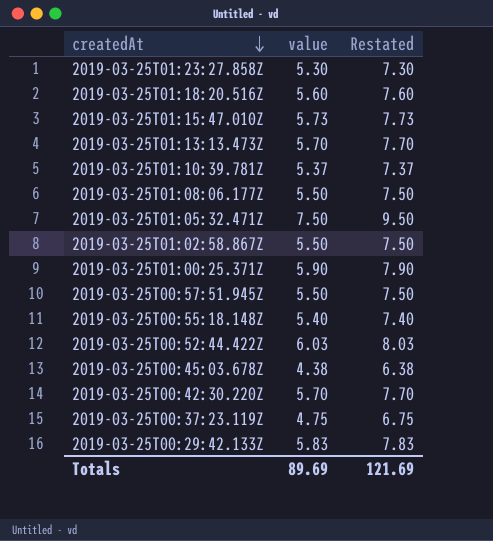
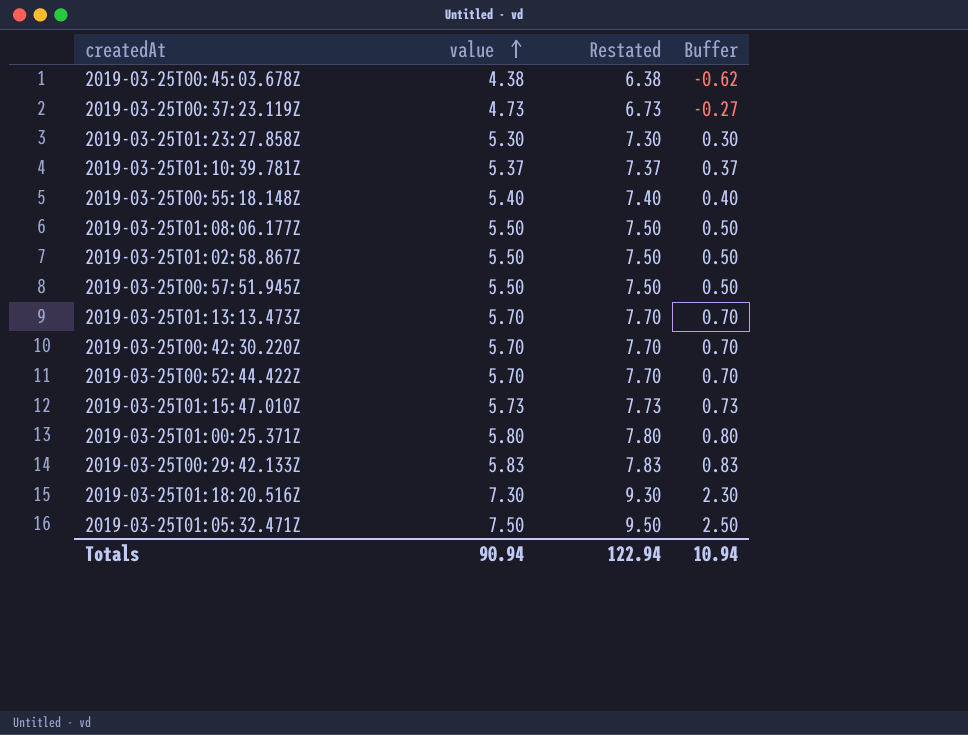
row order: createdAt descending -> value ascending
column Buffer | formula: none -> [value] - 5
2019-03-25T00:37:23.119Z | value: 4.75 -> 4.73
2019-03-25T00:37:23.119Z | Restated: 6.75 -> 6.73
2019-03-25T00:52:44.422Z | value: 6.03 -> 5.70
2019-03-25T00:52:44.422Z | Restated: 8.03 -> 7.70
2019-03-25T01:00:25.371Z | value: 5.90 -> 5.80
2019-03-25T01:00:25.371Z | Restated: 7.90 -> 7.80
2019-03-25T01:18:20.516Z | value: 5.60 -> 7.30
2019-03-25T01:18:20.516Z | Restated: 7.60 -> 9.30
Totals | value: 89.69 -> 90.94
Totals | Restated: 121.69 -> 122.94

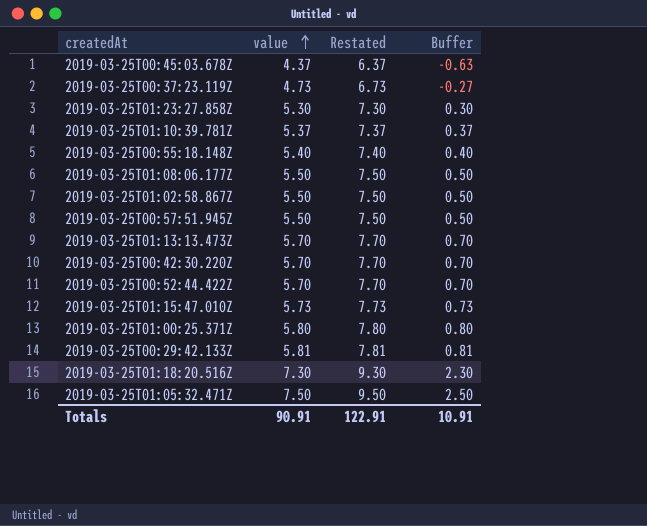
2019-03-25T00:45:03.678Z | value: 4.38 -> 4.37
2019-03-25T00:45:03.678Z | Restated: 6.38 -> 6.37
2019-03-25T00:45:03.678Z | Buffer: -0.62 -> -0.63
2019-03-25T00:29:42.133Z | value: 5.83 -> 5.81
2019-03-25T00:29:42.133Z | Restated: 7.83 -> 7.81
2019-03-25T00:29:42.133Z | Buffer: 0.83 -> 0.81
Totals | value: 90.94 -> 90.91
Totals | Restated: 122.94 -> 122.91
Totals | Buffer: 10.94 -> 10.91

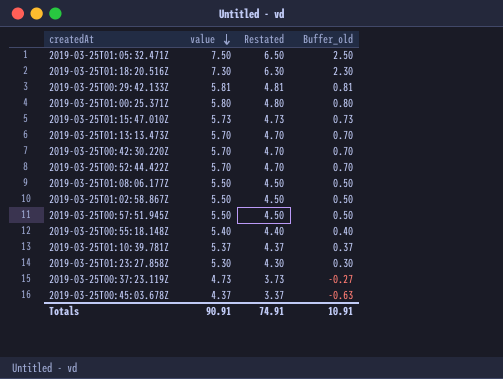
row order: value ascending -> value descending
column Restated | formula: [value] + 2 -> [value] - 1
column name: Buffer -> Buffer_old
Totals | Restated: 122.91 -> 74.91

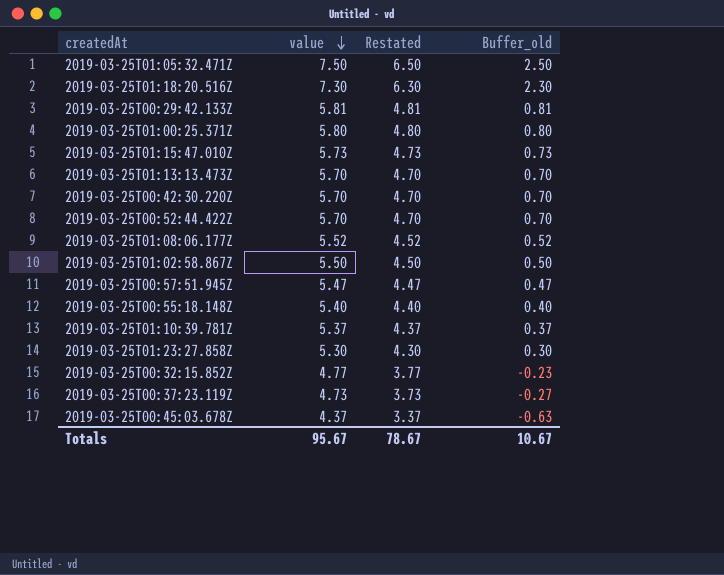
2019-03-25T01:08:06.177Z | value: 5.50 -> 5.52
2019-03-25T01:08:06.177Z | Restated: 4.50 -> 4.52
2019-03-25T01:08:06.177Z | Buffer_old: 0.50 -> 0.52
2019-03-25T00:57:51.945Z | value: 5.50 -> 5.47
2019-03-25T00:57:51.945Z | Restated: 4.50 -> 4.47
2019-03-25T00:57:51.945Z | Buffer_old: 0.50 -> 0.47
row 2019-03-25T00:32:15.852Z: none -> 4.77 | 3.77 | -0.23
Totals | value: 90.91 -> 95.67
Totals | Restated: 74.91 -> 78.67
Totals | Buffer_old: 10.91 -> 10.67

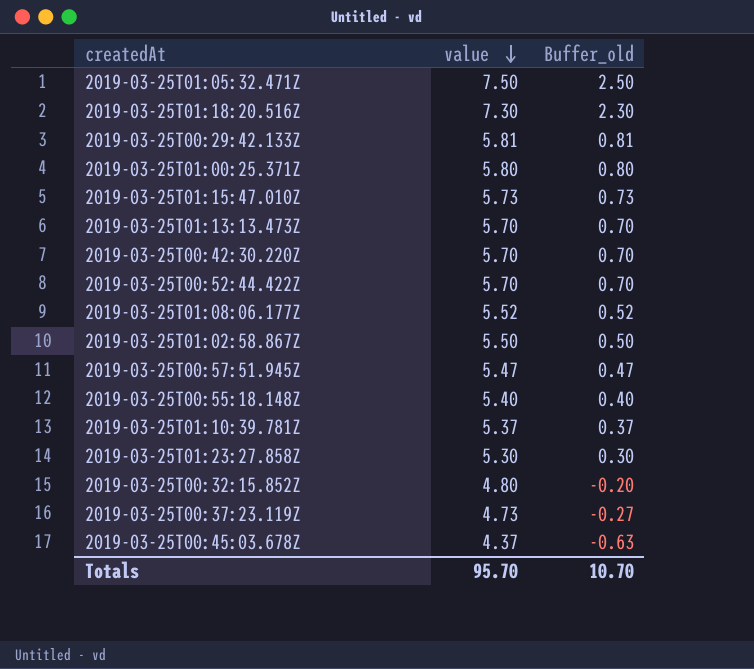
column Restated | formula: [value] - 1 -> none
2019-03-25T00:32:15.852Z | value: 4.77 -> 4.80
2019-03-25T00:32:15.852Z | Buffer_old: -0.23 -> -0.20
Totals | value: 95.67 -> 95.70
Totals | Buffer_old: 10.67 -> 10.70

